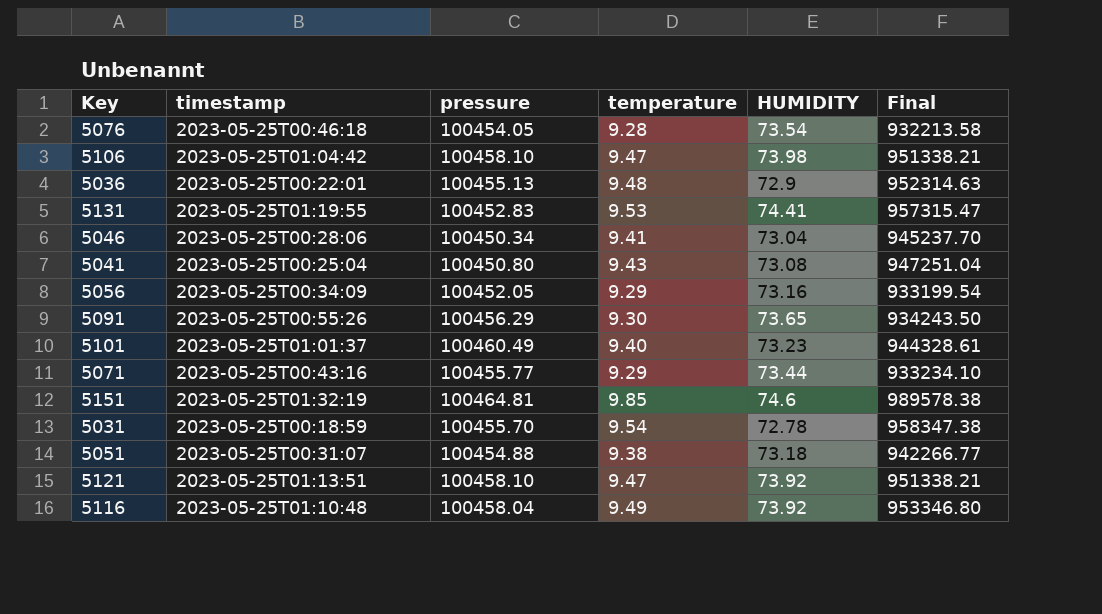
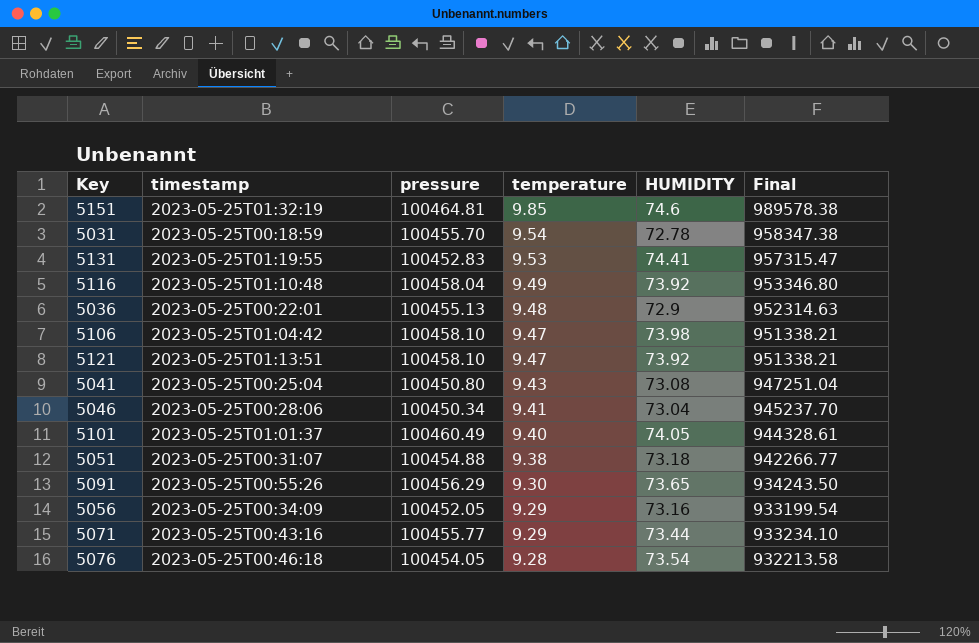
row order: none -> temperature descending
5101 | HUMIDITY: 73.23 -> 74.05

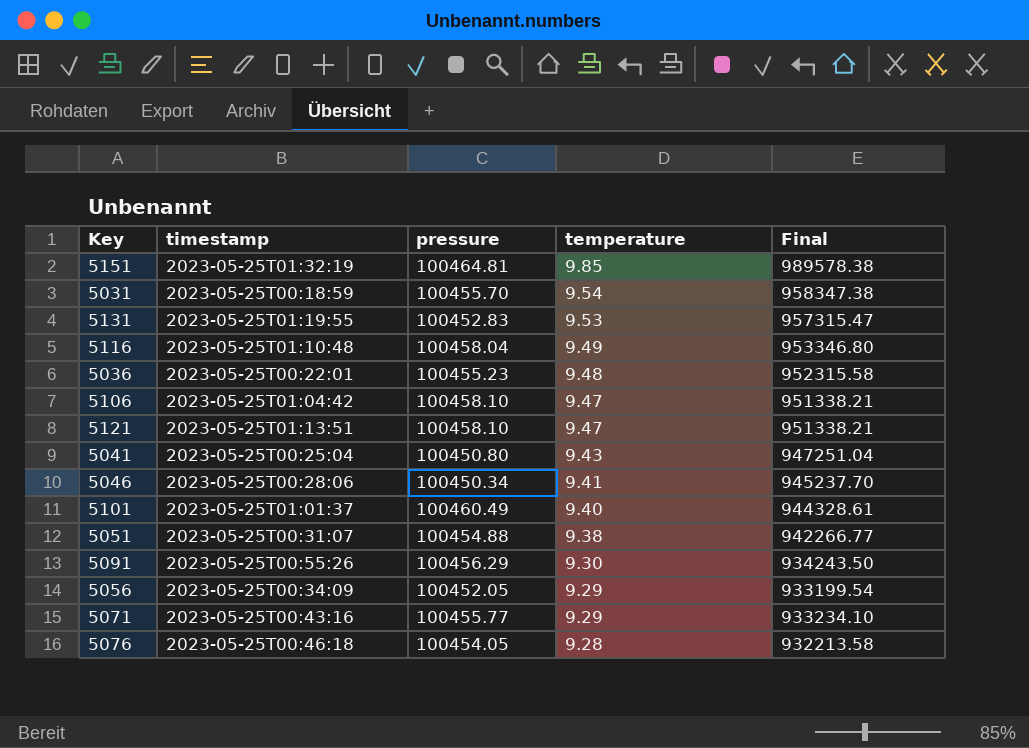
column HUMIDITY | position: 5 -> none
5036 | pressure: 100455.13 -> 100455.23
5036 | Final: 952314.63 -> 952315.58

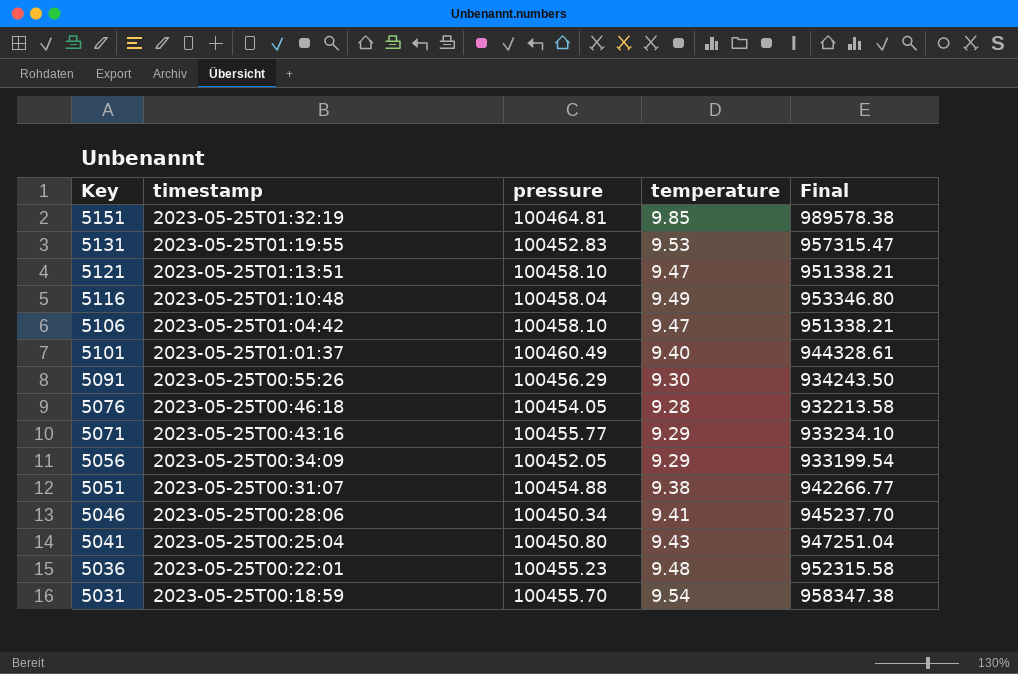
row order: temperature descending -> Key descending

